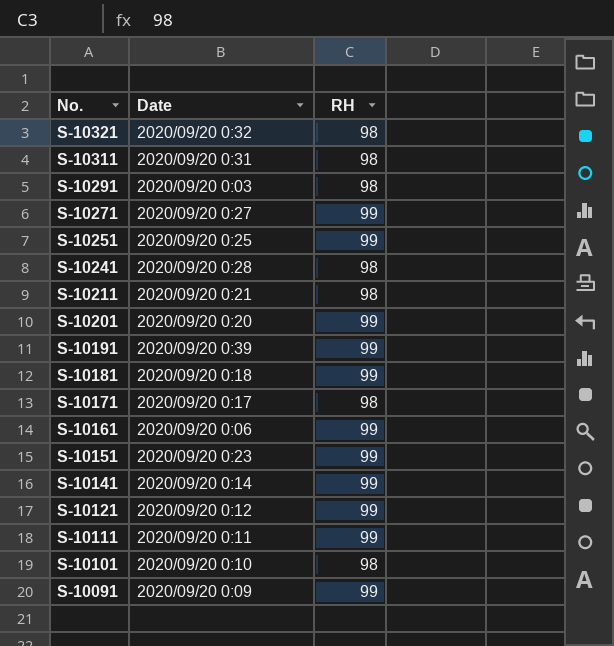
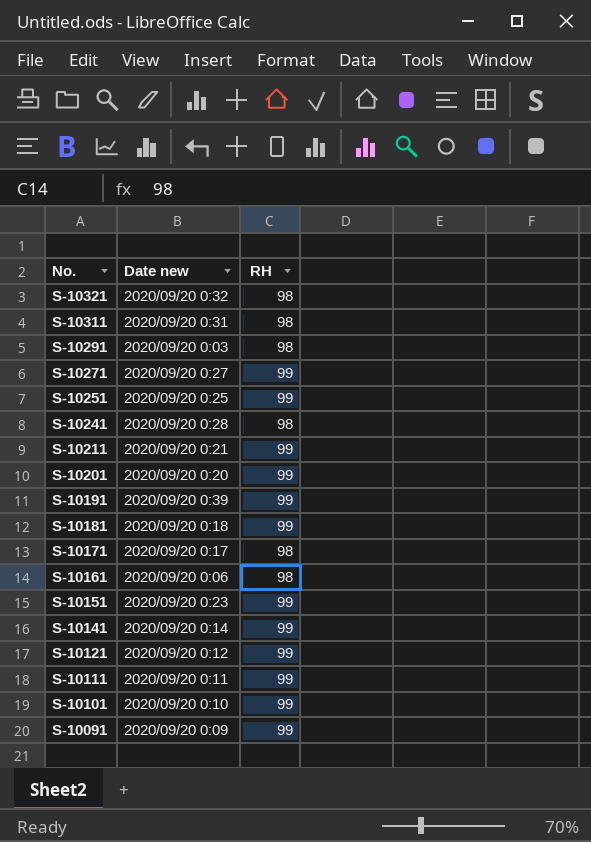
column name: Date -> Date new
S-10211 | RH: 98 -> 99
S-10161 | RH: 99 -> 98
S-10101 | RH: 98 -> 99

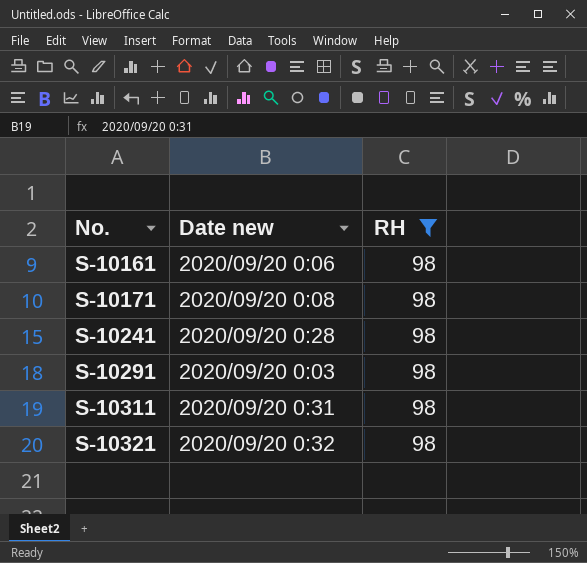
filter: none -> RH = 98
row order: No. descending -> No. ascending
S-10171 | Date new: 2020/09/20 0:17 -> 2020/09/20 0:08

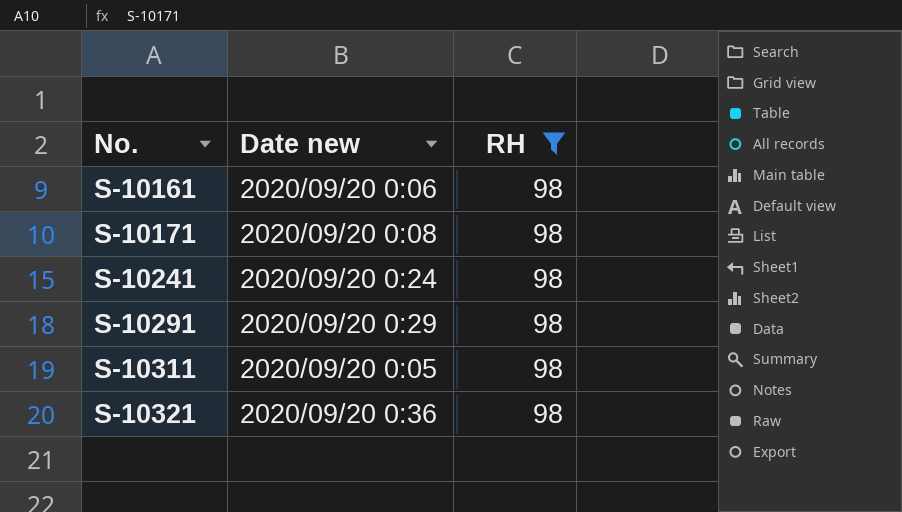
S-10241 | Date new: 2020/09/20 0:28 -> 2020/09/20 0:24
S-10291 | Date new: 2020/09/20 0:03 -> 2020/09/20 0:29
S-10311 | Date new: 2020/09/20 0:31 -> 2020/09/20 0:05
S-10321 | Date new: 2020/09/20 0:32 -> 2020/09/20 0:36

